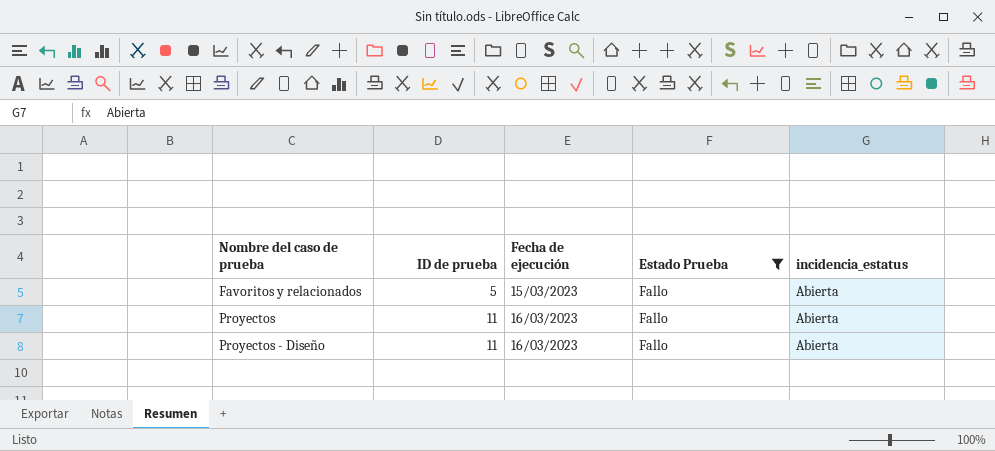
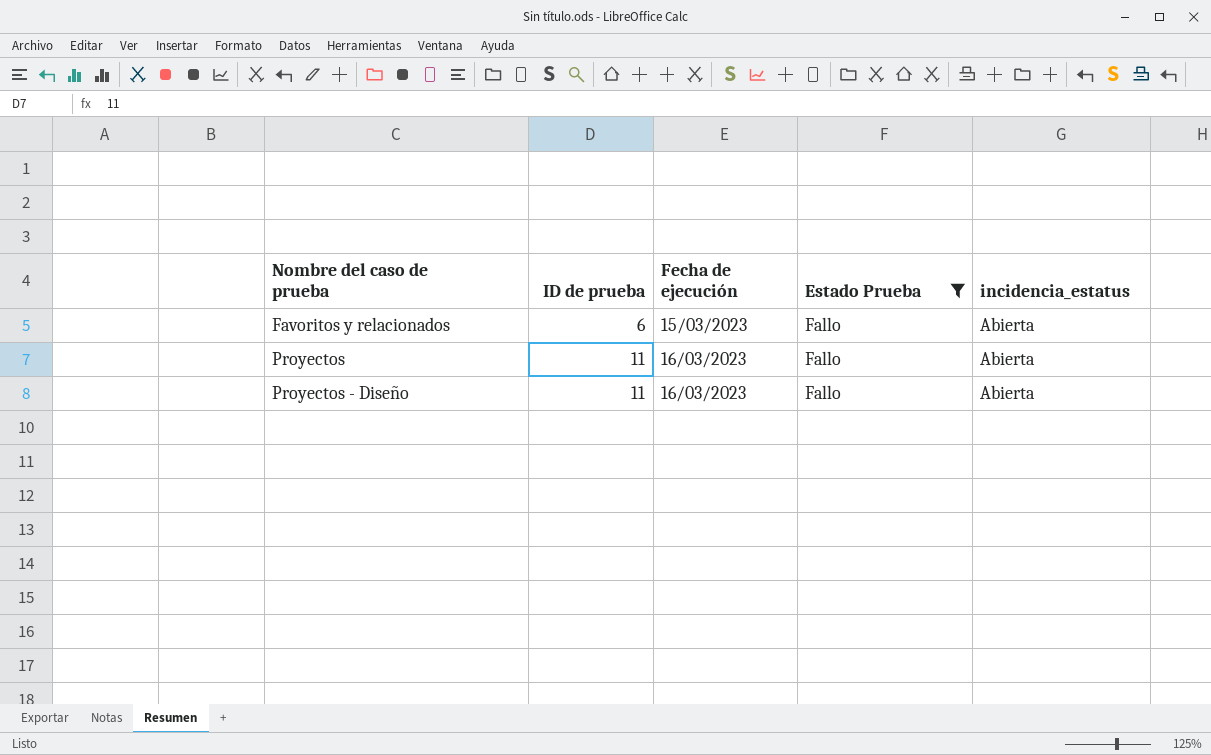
Favoritos y relacionados | ID de prueba: 5 -> 6

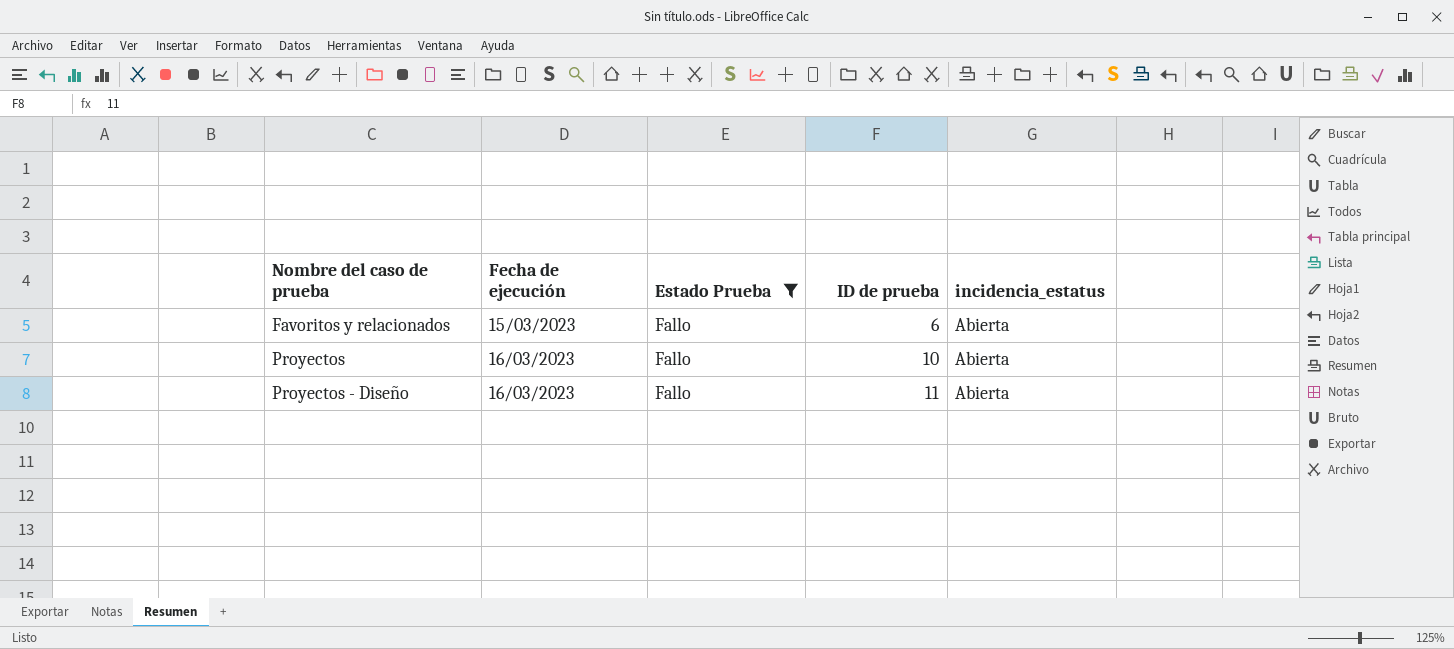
column ID de prueba | position: 2 -> 4
Proyectos | ID de prueba: 11 -> 10

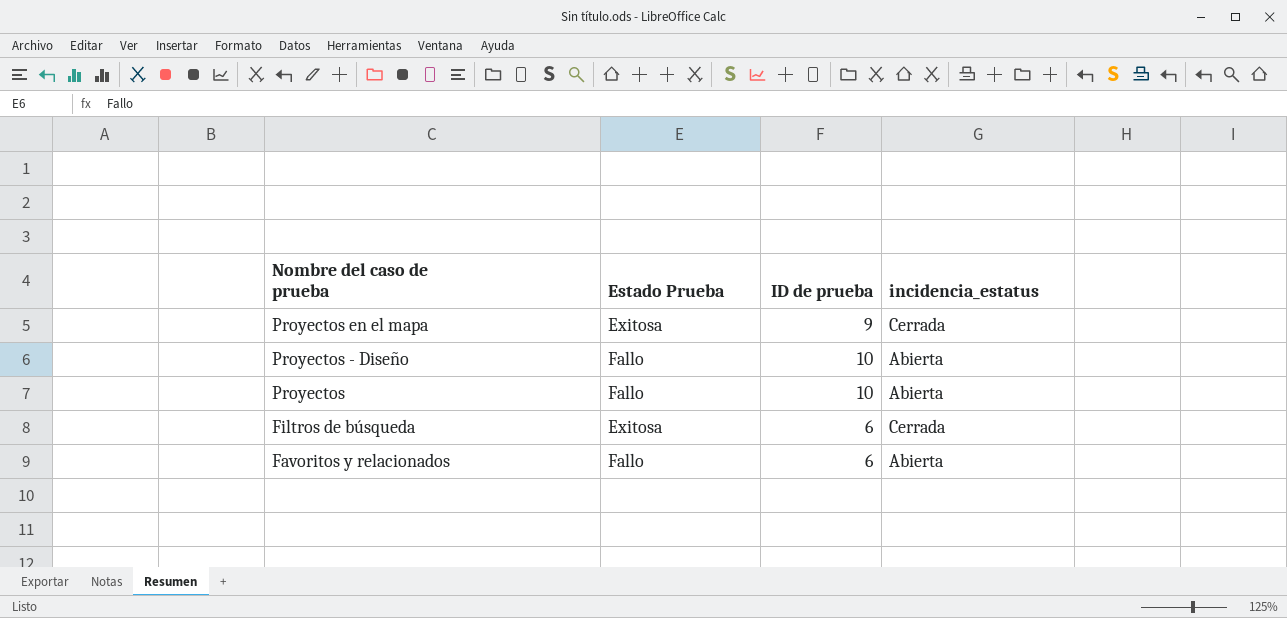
filter: Estado Prueba = Fallo -> none
row order: Nombre del caso de prueba ascending -> Nombre del caso de prueba descending
column Fecha de ejecución | position: 2 -> none
Proyectos - Diseño | ID de prueba: 11 -> 10

